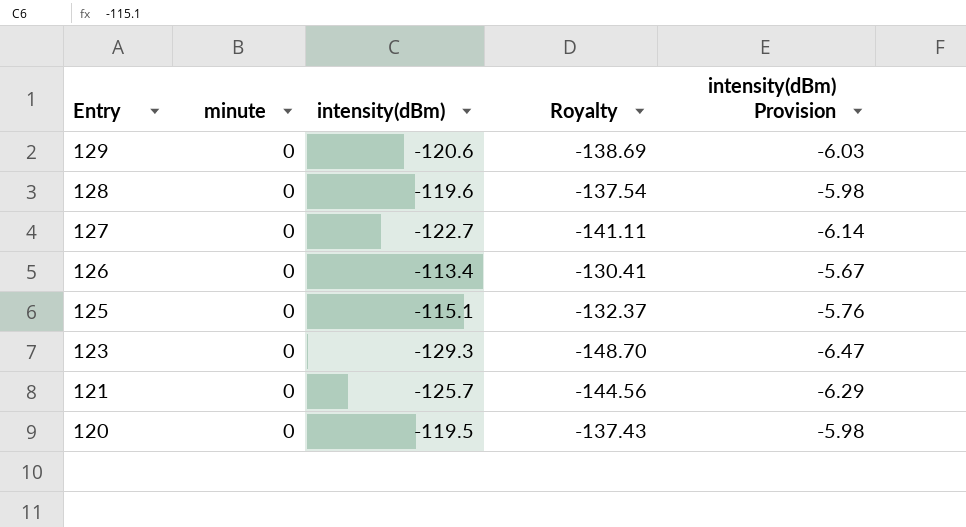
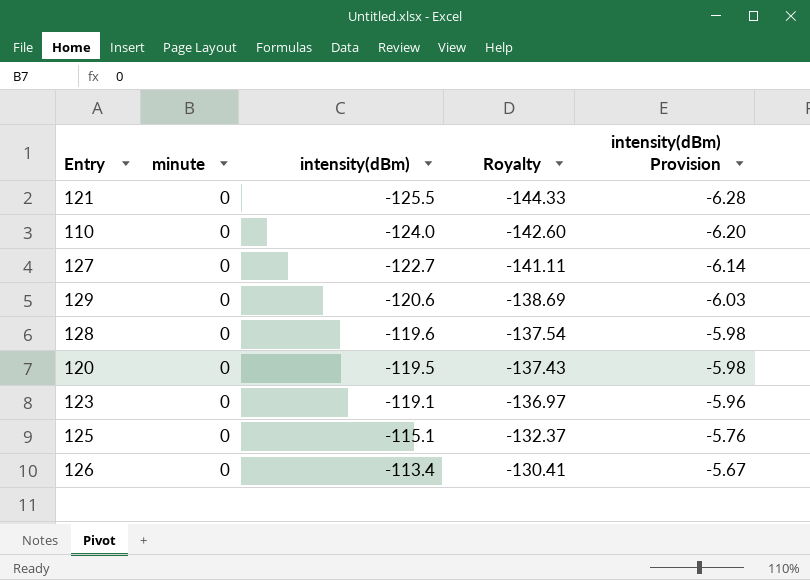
row order: Entry descending -> intensity(dBm) ascending
121 | intensity(dBm): -125.7 -> -125.5
121 | Royalty: -144.56 -> -144.33
121 | intensity(dBm) Provision: -6.29 -> -6.28
row 110: none -> 0 | -124.0 | -142.60 | -6.20
123 | intensity(dBm): -129.3 -> -119.1
123 | Royalty: -148.70 -> -136.97
123 | intensity(dBm) Provision: -6.47 -> -5.96

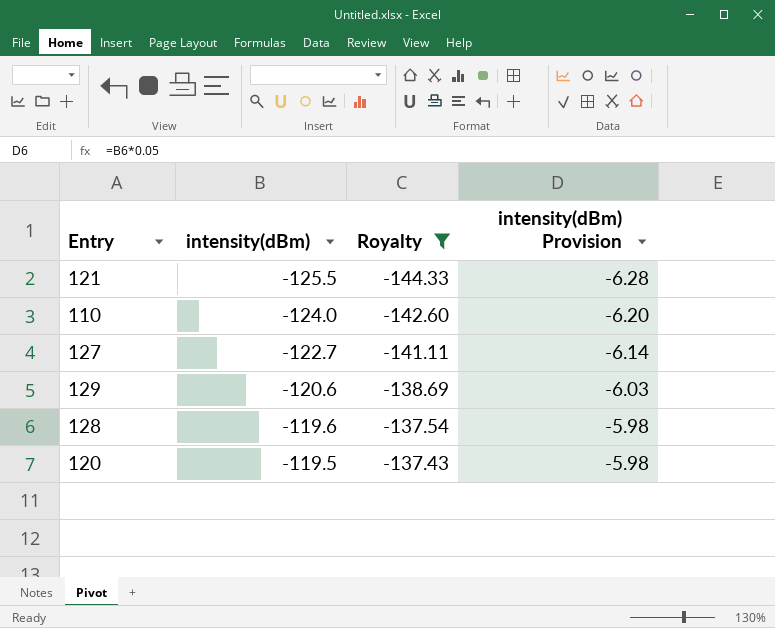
filter: none -> Royalty <= -137.43
column minute | position: 2 -> none

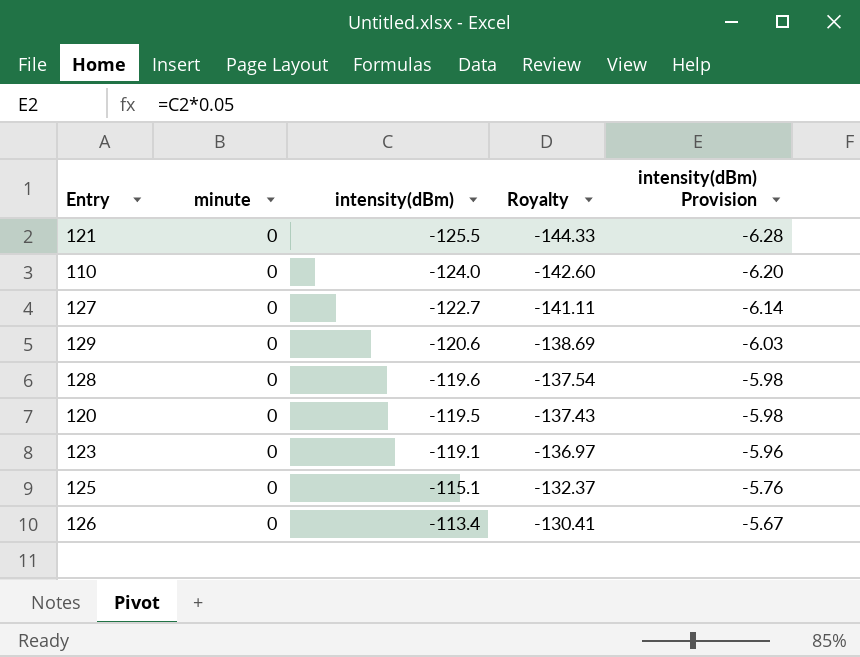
filter: Royalty <= -137.43 -> none
column minute | position: none -> 2

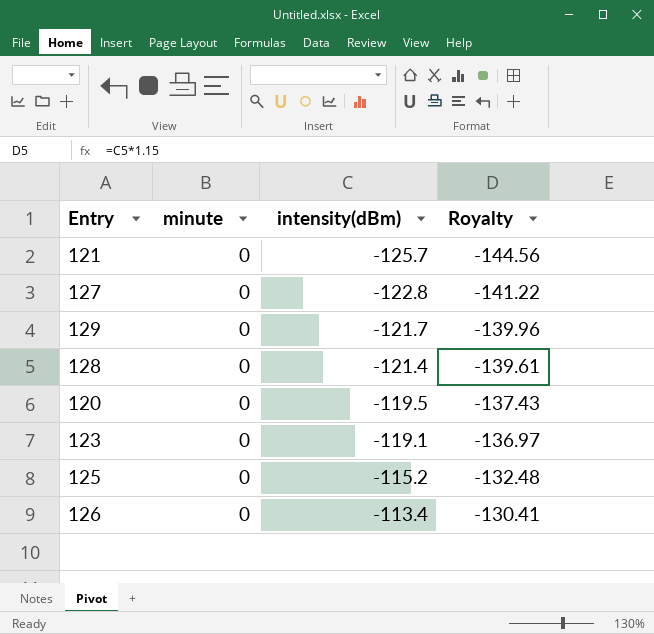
column intensity(dBm) Provision | formula: [intensity(dBm)] * 0.05 -> none
row 110: 0 | -124.0 | -142.60 | -6.20 -> none
121 | intensity(dBm): -125.5 -> -125.7
121 | Royalty: -144.33 -> -144.56
127 | intensity(dBm): -122.7 -> -122.8
127 | Royalty: -141.11 -> -141.22
129 | intensity(dBm): -120.6 -> -121.7
129 | Royalty: -138.69 -> -139.96
128 | intensity(dBm): -119.6 -> -121.4
128 | Royalty: -137.54 -> -139.61
125 | intensity(dBm): -115.1 -> -115.2
125 | Royalty: -132.37 -> -132.48

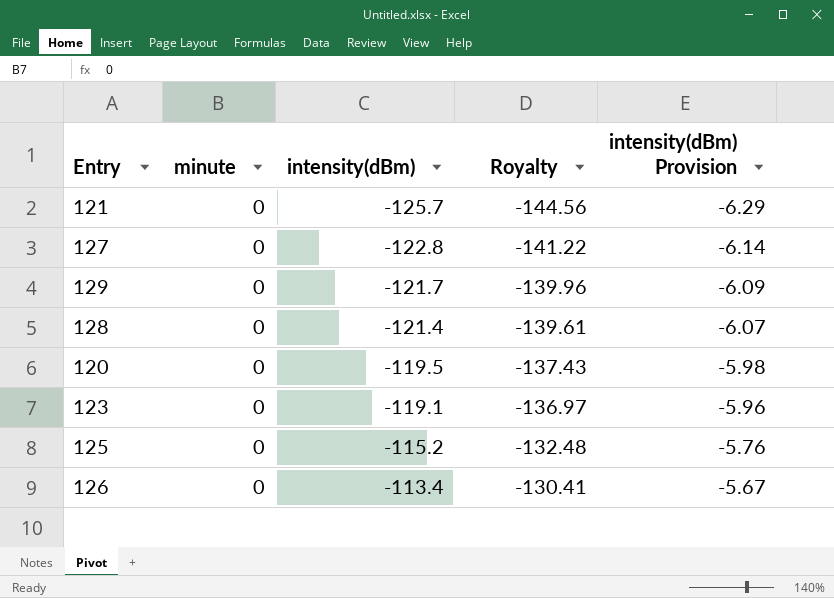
column intensity(dBm) Provision | formula: none -> [intensity(dBm)] * 0.05

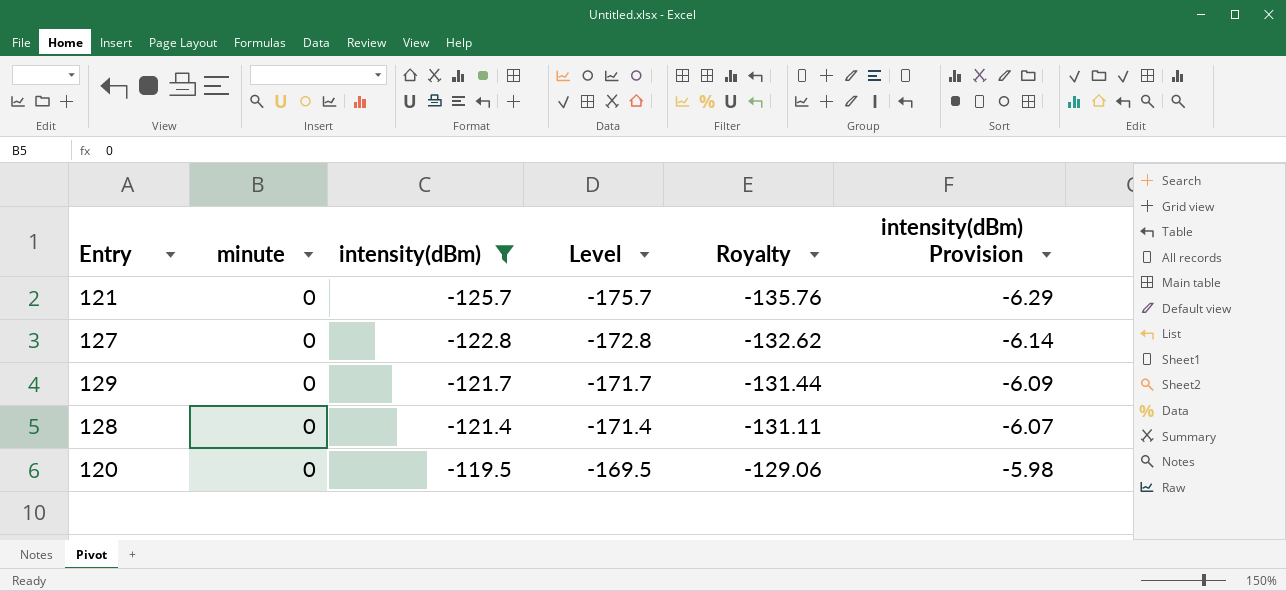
filter: none -> intensity(dBm) <= -119.5
column Level | formula: none -> [intensity(dBm)] - 50
column Royalty | formula: [intensity(dBm)] * 1.15 -> [intensity(dBm)] * 1.08

